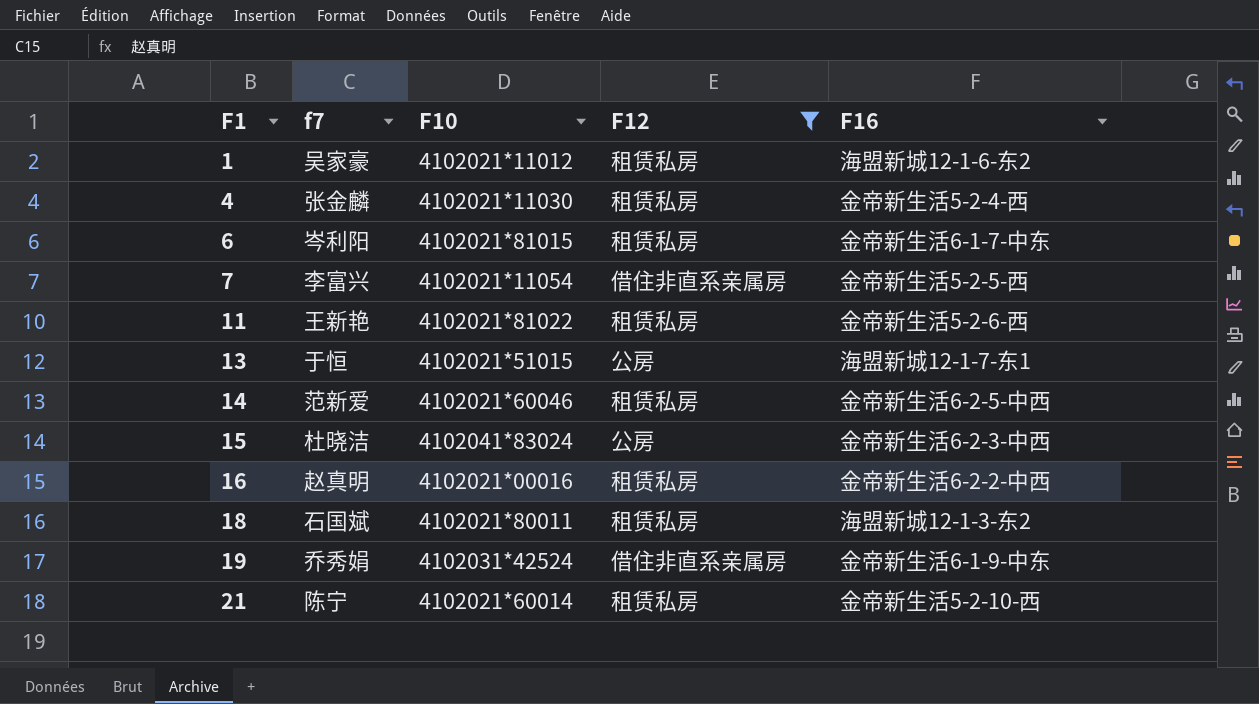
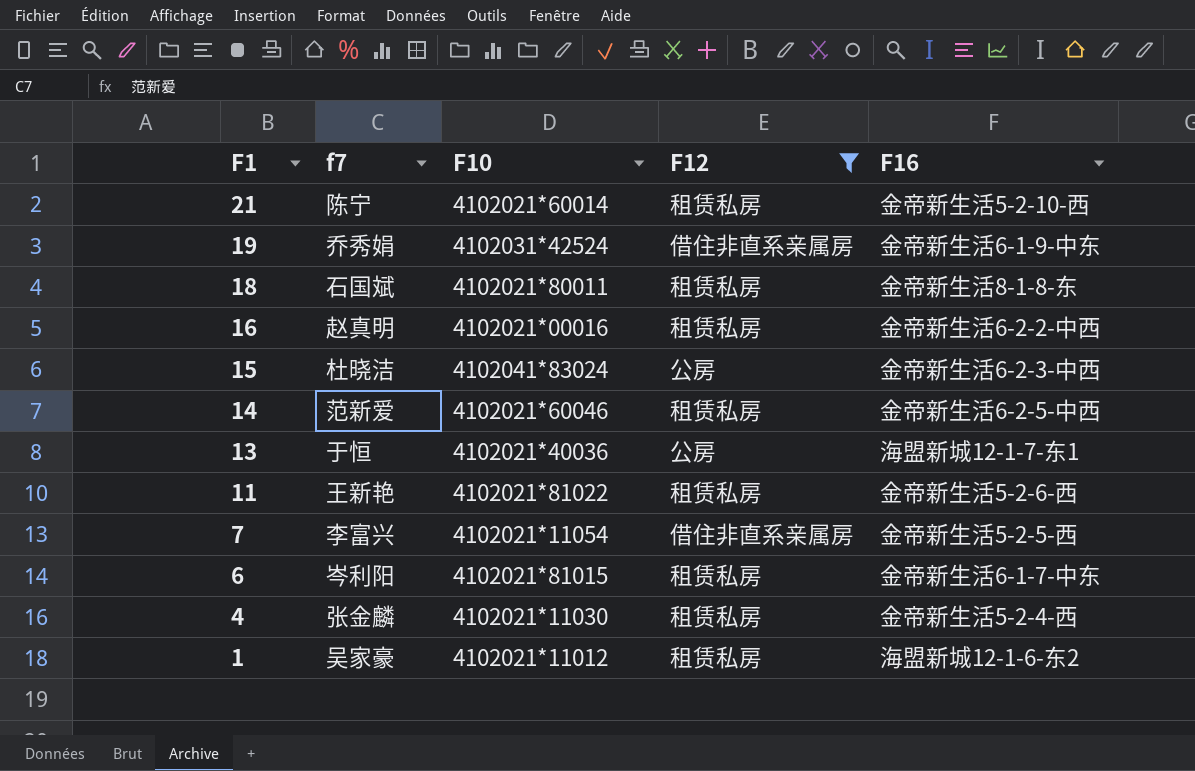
row order: F1 ascending -> F1 descending
18 | F16: 海盟新城12-1-3-东2 -> 金帝新生活8-1-8-东
13 | F10: 4102021*51015 -> 4102021*40036

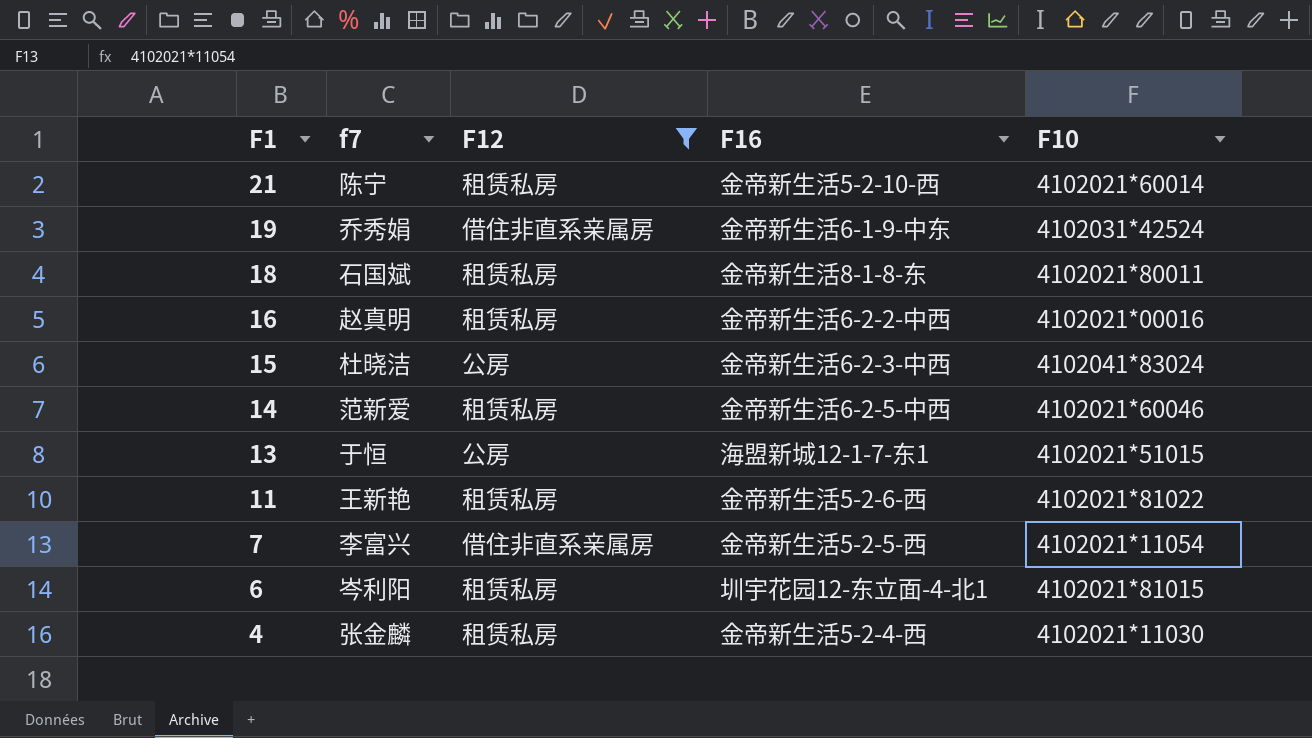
column F10 | position: 3 -> 5
row 1: 吴家豪 | 4102021*11012 | 租赁私房 | 海盟新城12-1-6-东2 -> none
13 | F10: 4102021*40036 -> 4102021*51015
6 | F16: 金帝新生活6-1-7-中东 -> 圳宇花园12-东立面-4-北1

